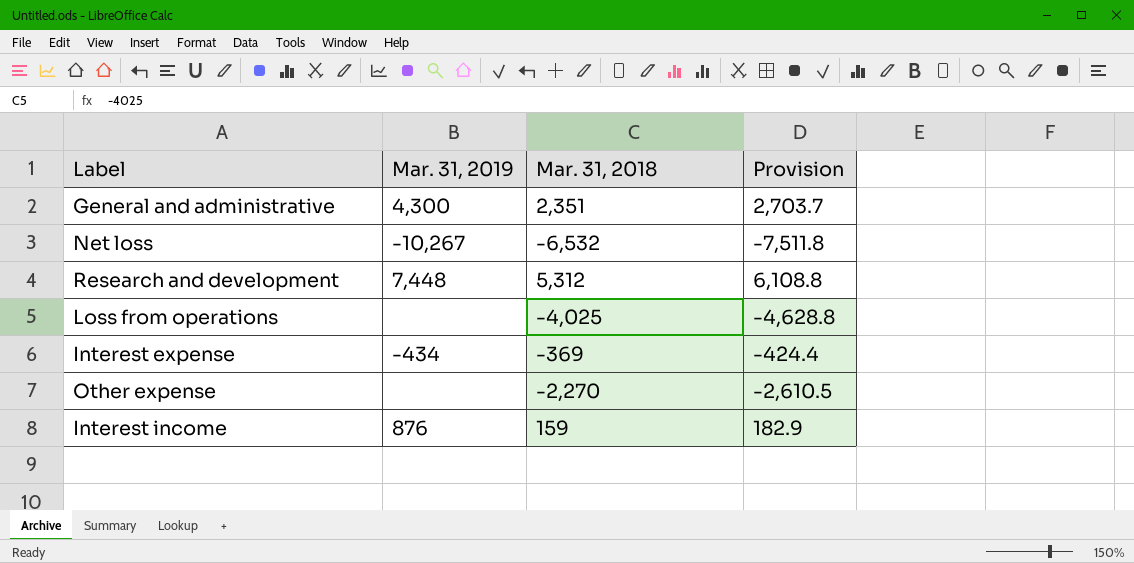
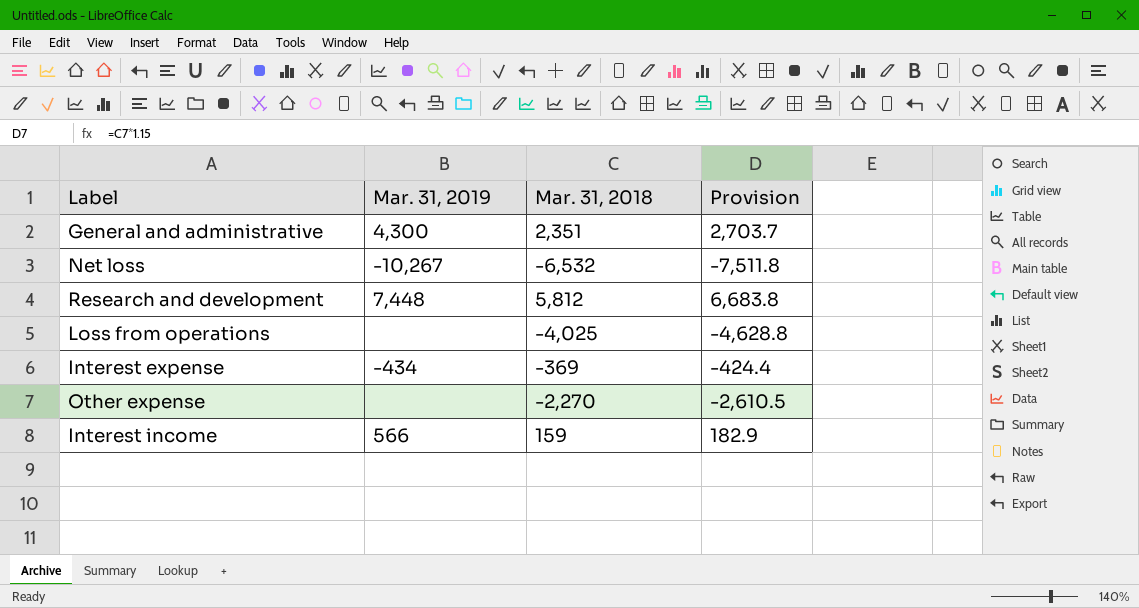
Research and development | Mar. 31, 2018: 5,312 -> 5,812
Research and development | Provision: 6,108.8 -> 6,683.8
Interest income | Mar. 31, 2019: 876 -> 566

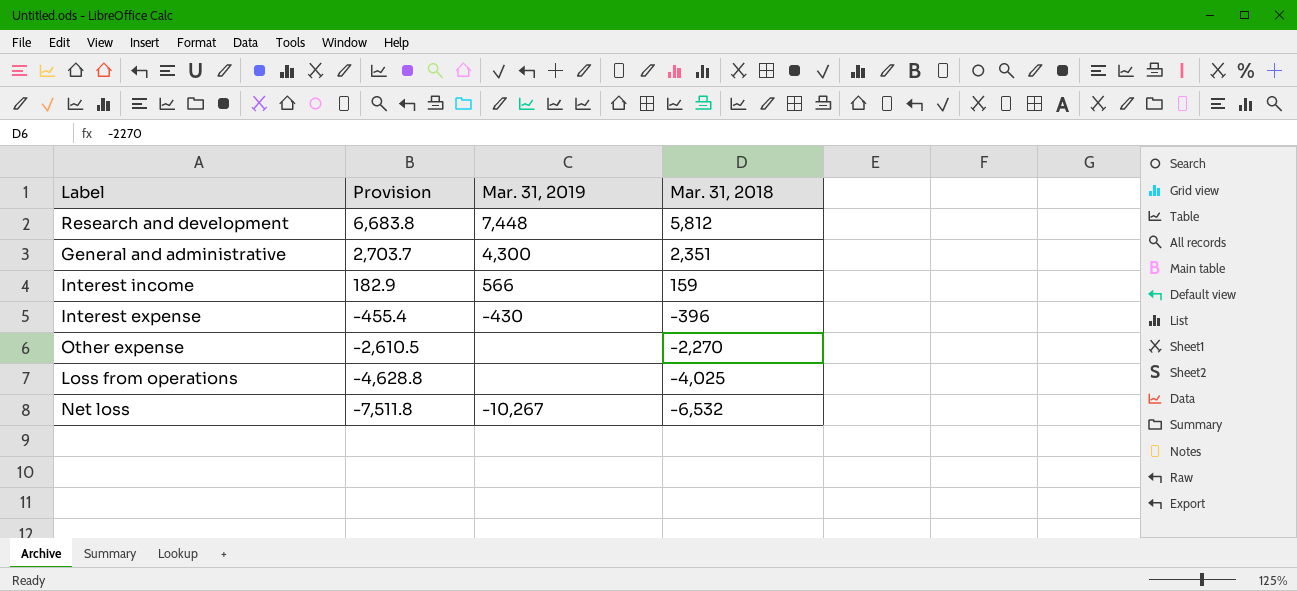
row order: none -> Provision descending
column Provision | position: 4 -> 2
Interest expense | Provision: -424.4 -> -455.4
Interest expense | Mar. 31, 2019: -434 -> -430
Interest expense | Mar. 31, 2018: -369 -> -396

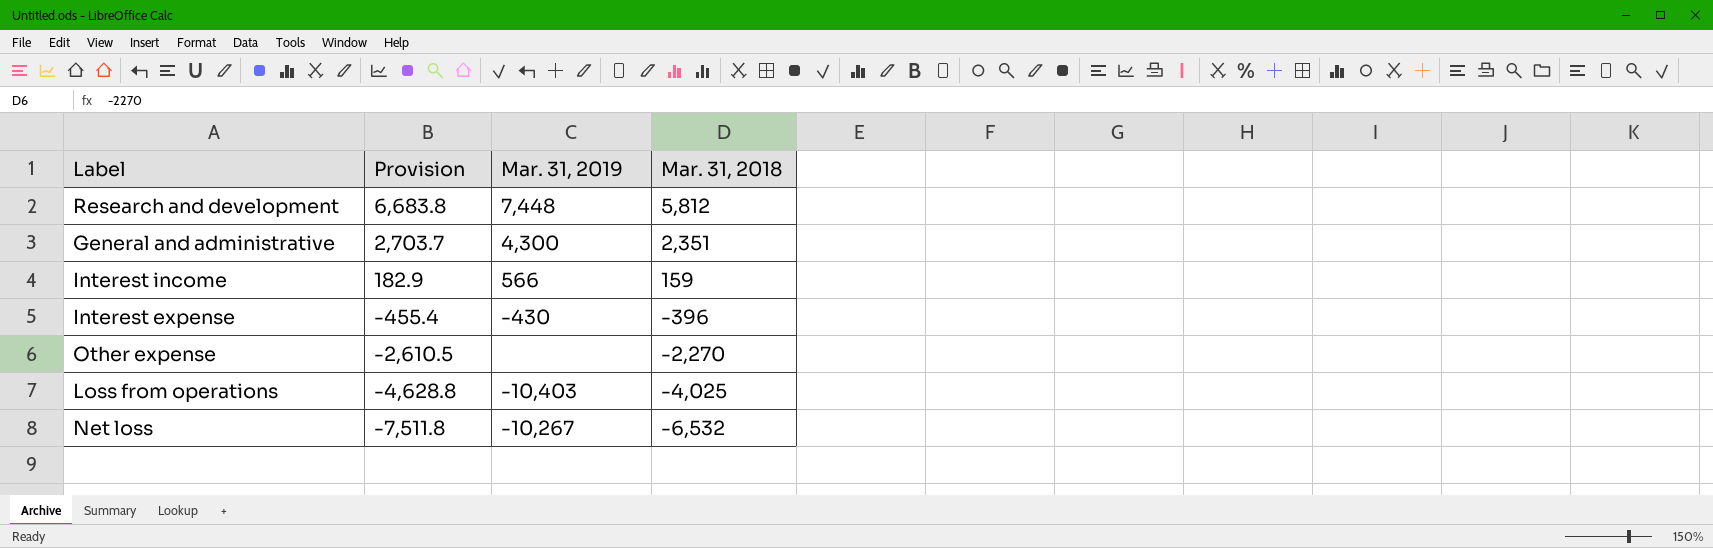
Loss from operations | Mar. 31, 2019: none -> -10,403

